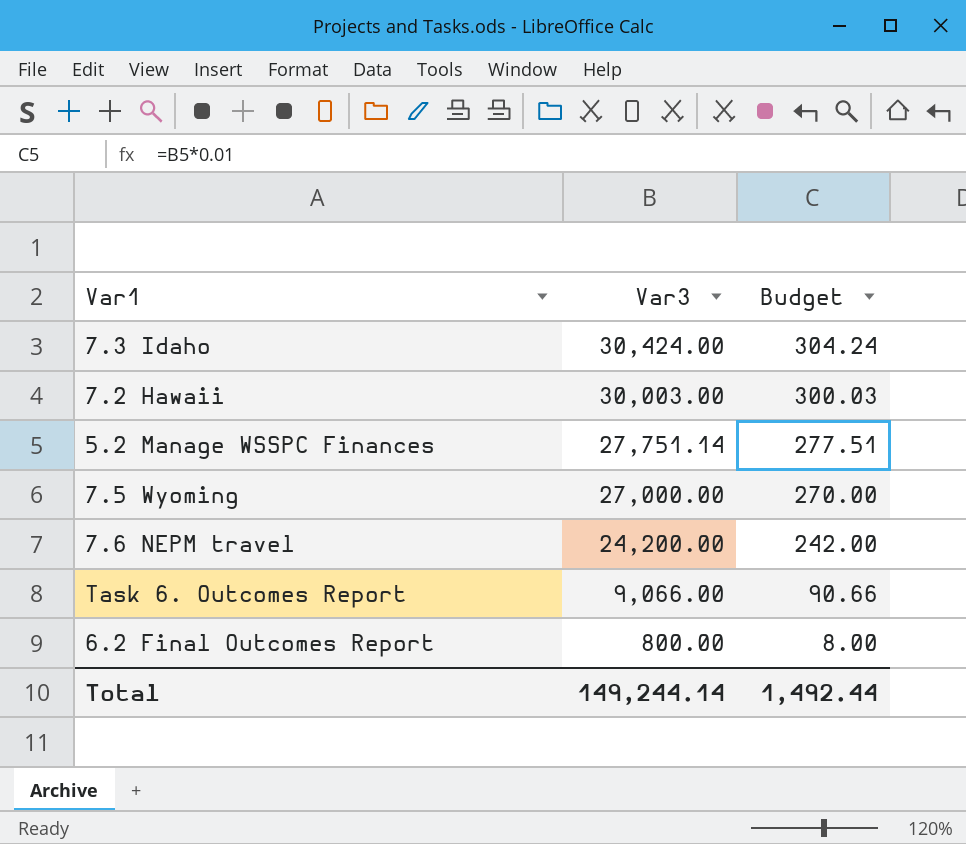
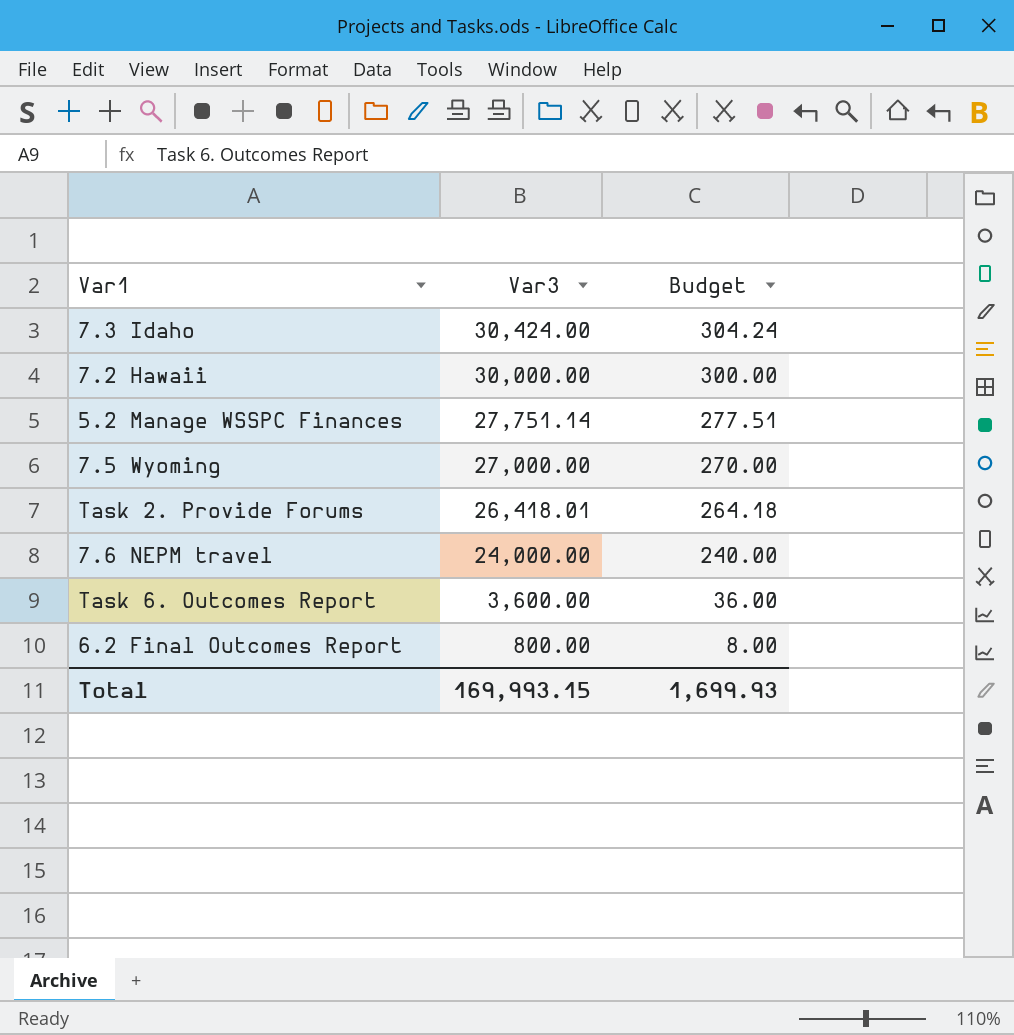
7.2 Hawaii | Var3: 30,003.00 -> 30,000.00
7.2 Hawaii | Budget: 300.03 -> 300.00
row Task 2. Provide Forums: none -> 26,418.01 | 264.18
7.6 NEPM travel | Var3: 24,200.00 -> 24,000.00
7.6 NEPM travel | Budget: 242.00 -> 240.00
Task 6. Outcomes Report | Var3: 9,066.00 -> 3,600.00
Task 6. Outcomes Report | Budget: 90.66 -> 36.00
Total | Var3: 149,244.14 -> 169,993.15
Total | Budget: 1,492.44 -> 1,699.93

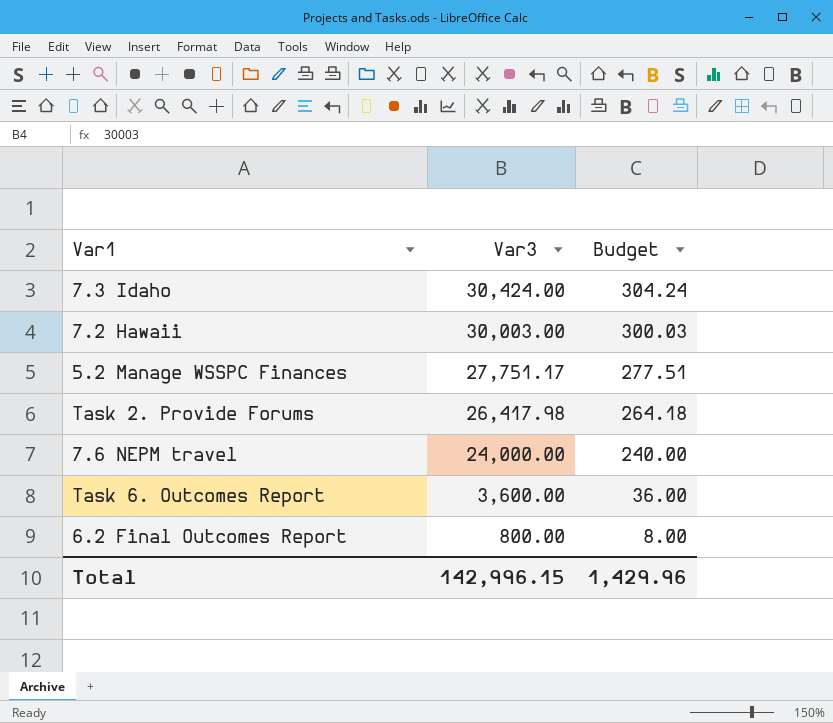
row 7.5 Wyoming: 27,000.00 | 270.00 -> none
7.2 Hawaii | Var3: 30,000.00 -> 30,003.00
7.2 Hawaii | Budget: 300.00 -> 300.03
5.2 Manage WSSPC Finances | Var3: 27,751.14 -> 27,751.17
Task 2. Provide Forums | Var3: 26,418.01 -> 26,417.98
Total | Var3: 169,993.15 -> 142,996.15
Total | Budget: 1,699.93 -> 1,429.96

